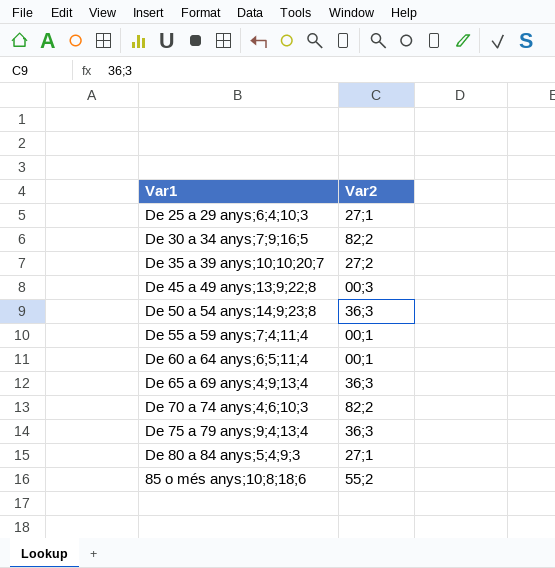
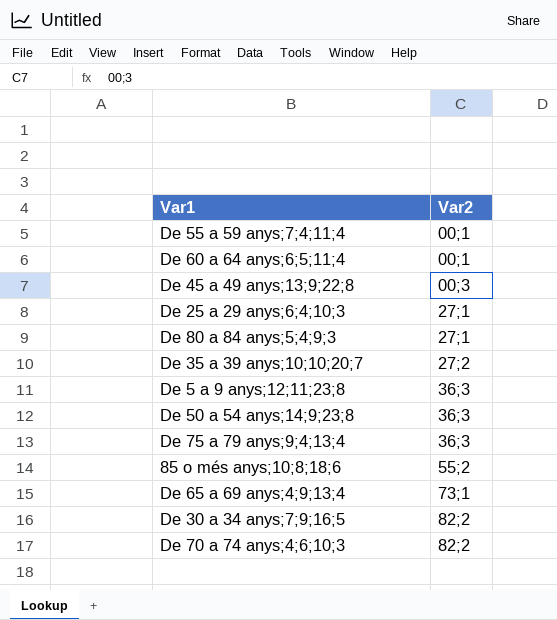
row order: none -> Var2 ascending
row De 5 a 9 anys;12;11;23;8: none -> 36;3
De 65 a 69 anys;4;9;13;4 | Var2: 36;3 -> 73;1

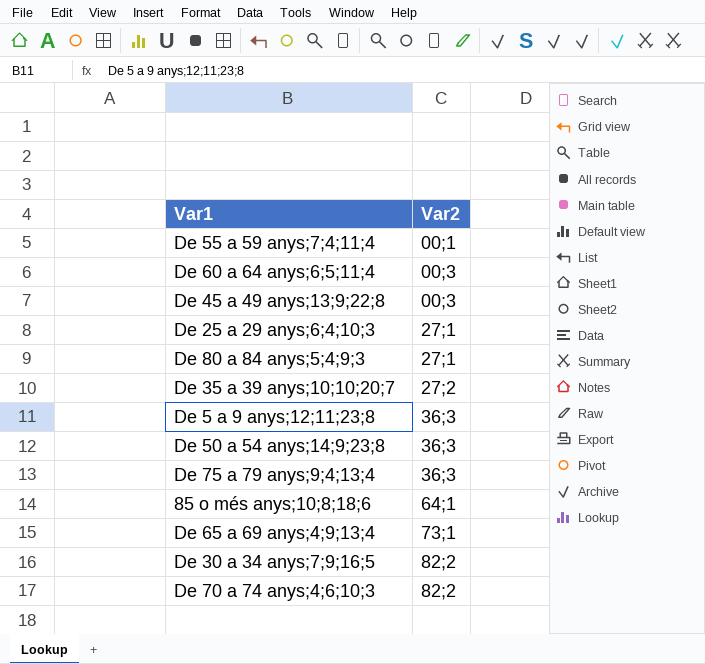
De 60 a 64 anys;6;5;11;4 | Var2: 00;1 -> 00;3
85 o més anys;10;8;18;6 | Var2: 55;2 -> 64;1

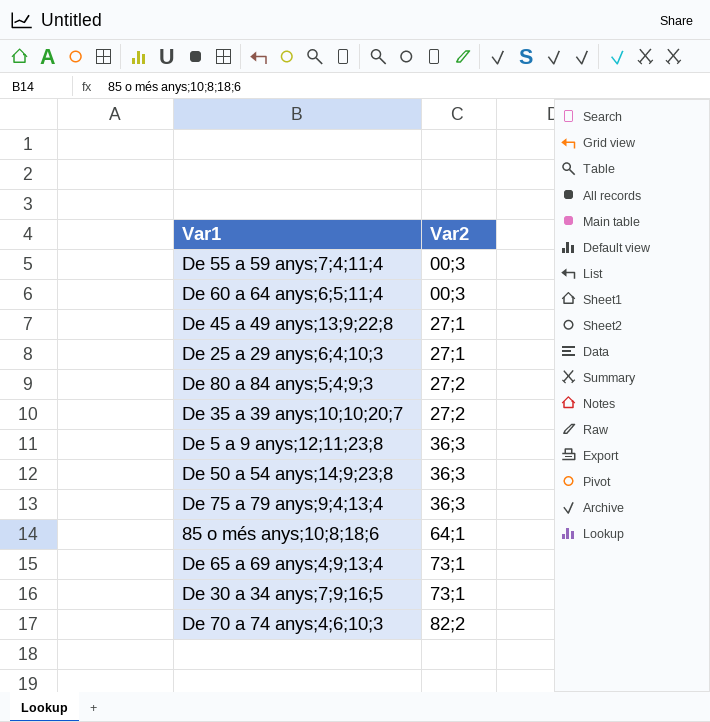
De 55 a 59 anys;7;4;11;4 | Var2: 00;1 -> 00;3
De 45 a 49 anys;13;9;22;8 | Var2: 00;3 -> 27;1
De 80 a 84 anys;5;4;9;3 | Var2: 27;1 -> 27;2
De 30 a 34 anys;7;9;16;5 | Var2: 82;2 -> 73;1

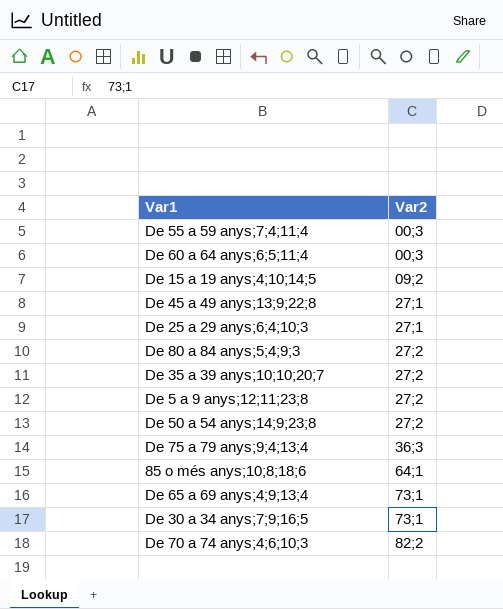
row De 15 a 19 anys;4;10;14;5: none -> 09;2
De 5 a 9 anys;12;11;23;8 | Var2: 36;3 -> 27;2
De 50 a 54 anys;14;9;23;8 | Var2: 36;3 -> 27;2

